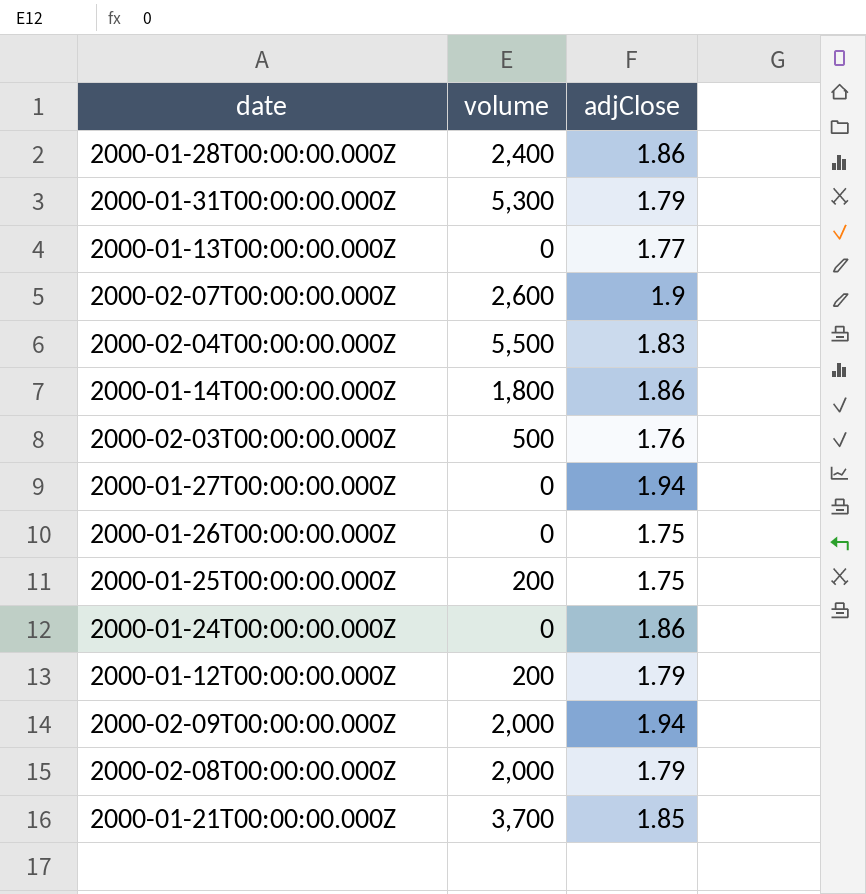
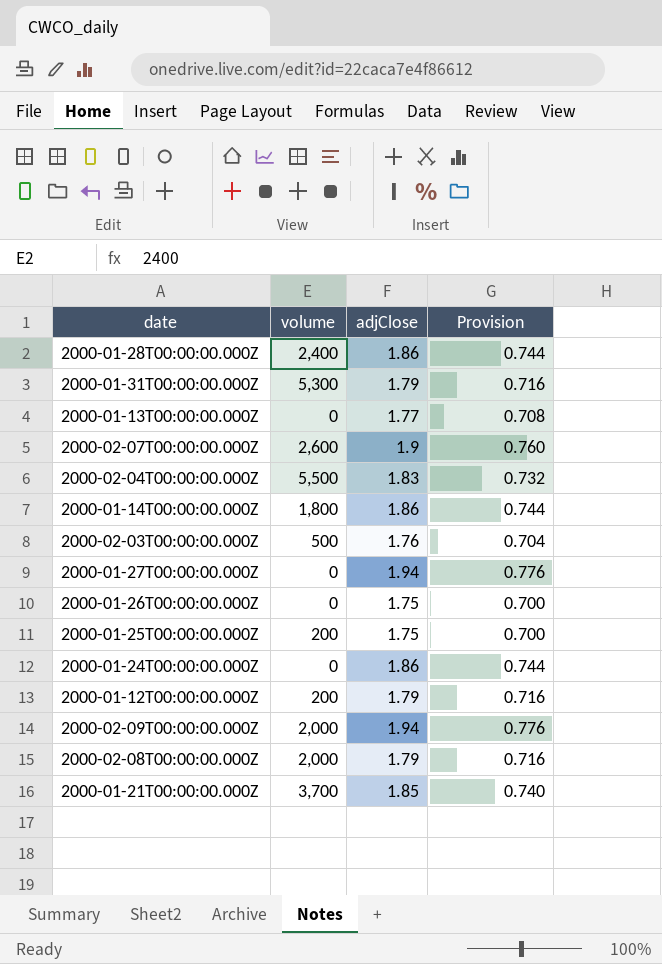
column Provision | formula: none -> [adjClose] * 0.4

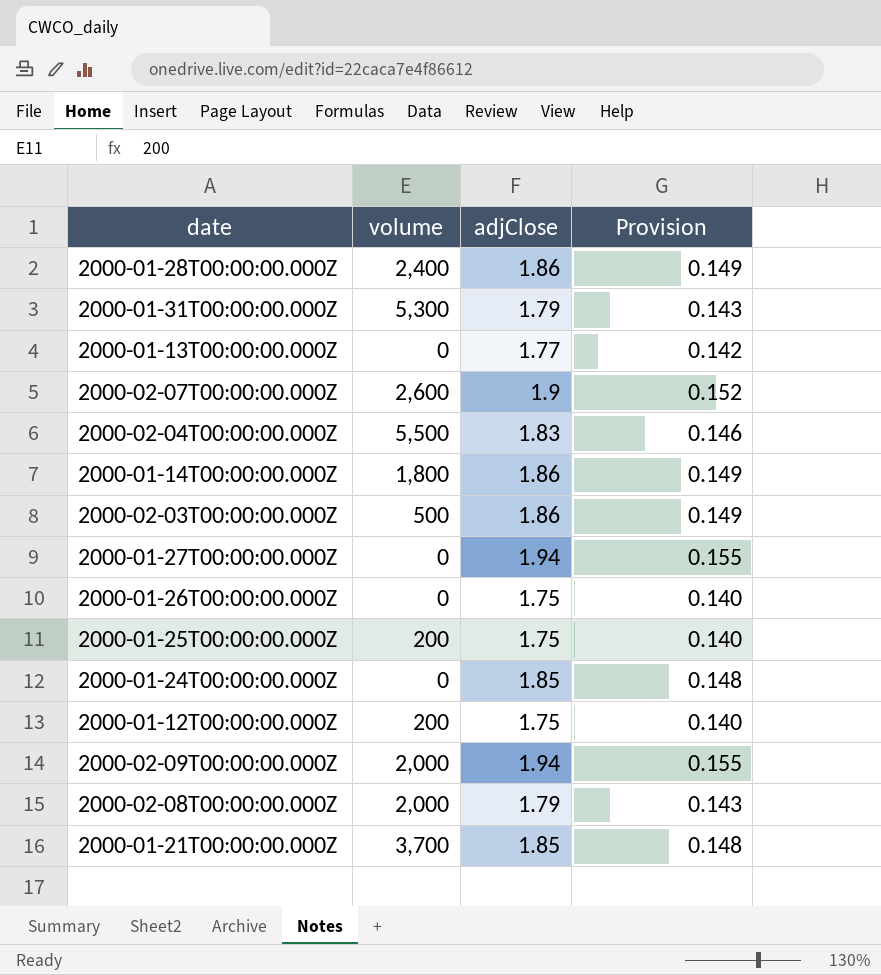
column Provision | formula: [adjClose] * 0.4 -> [adjClose] * 0.08
2000-02-03T00:00:00.000Z | adjClose: 1.76 -> 1.86
2000-01-24T00:00:00.000Z | adjClose: 1.86 -> 1.85
2000-01-12T00:00:00.000Z | adjClose: 1.79 -> 1.75

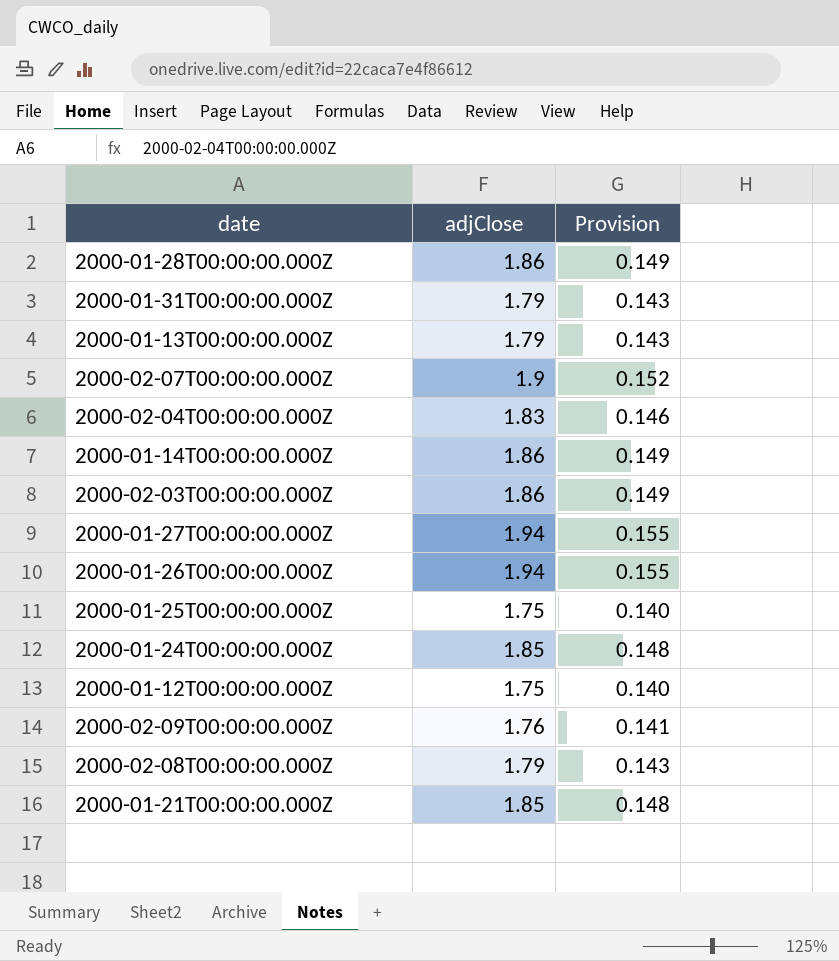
column volume | position: 2 -> none
2000-01-13T00:00:00.000Z | adjClose: 1.77 -> 1.79
2000-01-13T00:00:00.000Z | Provision: 0.142 -> 0.143
2000-01-26T00:00:00.000Z | adjClose: 1.75 -> 1.94
2000-01-26T00:00:00.000Z | Provision: 0.140 -> 0.155
2000-02-09T00:00:00.000Z | adjClose: 1.94 -> 1.76
2000-02-09T00:00:00.000Z | Provision: 0.155 -> 0.141

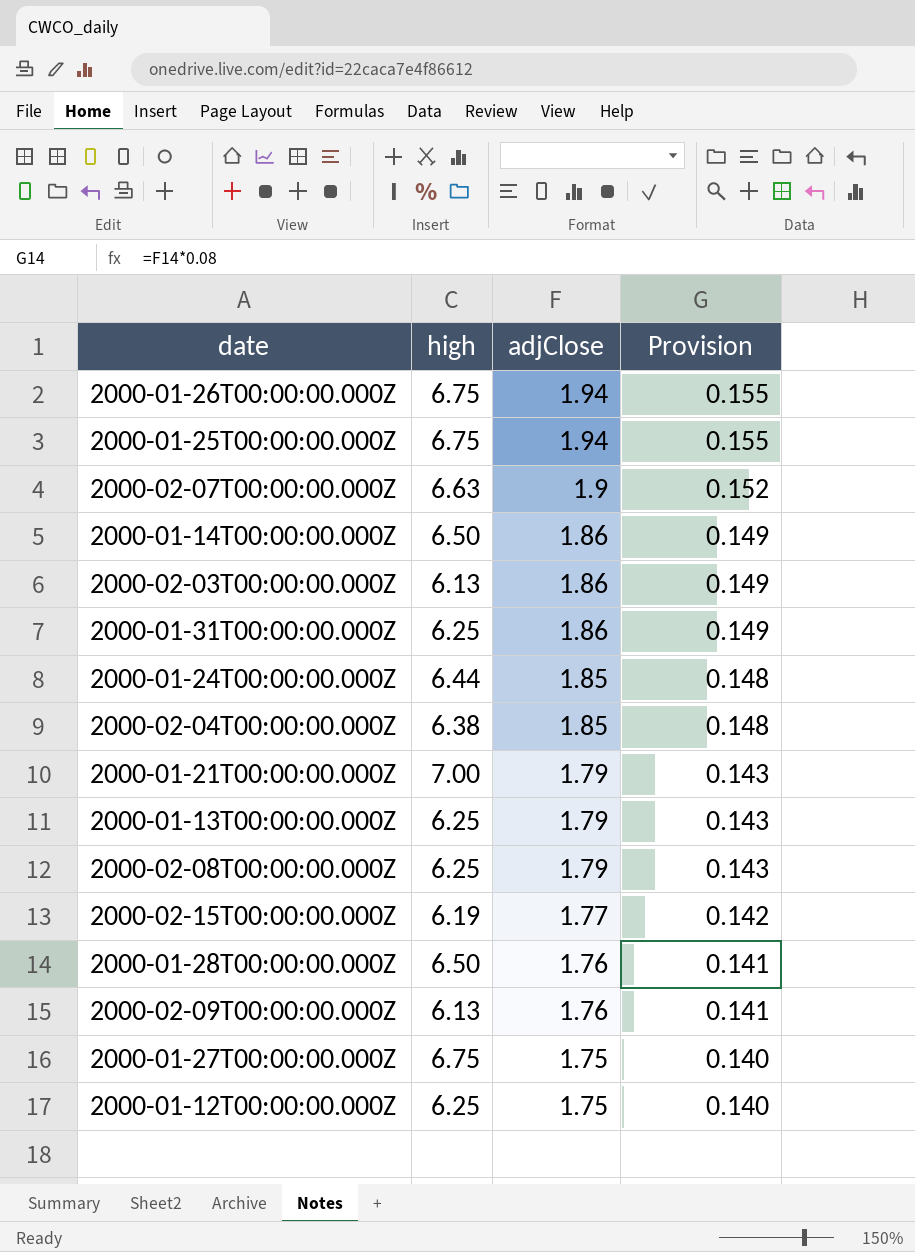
row order: none -> adjClose descending
column high | position: none -> 2
2000-01-25T00:00:00.000Z | adjClose: 1.75 -> 1.94
2000-01-25T00:00:00.000Z | Provision: 0.140 -> 0.155
2000-01-31T00:00:00.000Z | adjClose: 1.79 -> 1.86
2000-01-31T00:00:00.000Z | Provision: 0.143 -> 0.149
2000-02-04T00:00:00.000Z | adjClose: 1.83 -> 1.85
2000-02-04T00:00:00.000Z | Provision: 0.146 -> 0.148
2000-01-21T00:00:00.000Z | adjClose: 1.85 -> 1.79
2000-01-21T00:00:00.000Z | Provision: 0.148 -> 0.143
row 2000-02-15T00:00:00.000Z: none -> 6.19 | 1.77 | 0.142
2000-01-28T00:00:00.000Z | adjClose: 1.86 -> 1.76
2000-01-28T00:00:00.000Z | Provision: 0.149 -> 0.141
2000-01-27T00:00:00.000Z | adjClose: 1.94 -> 1.75
2000-01-27T00:00:00.000Z | Provision: 0.155 -> 0.140

